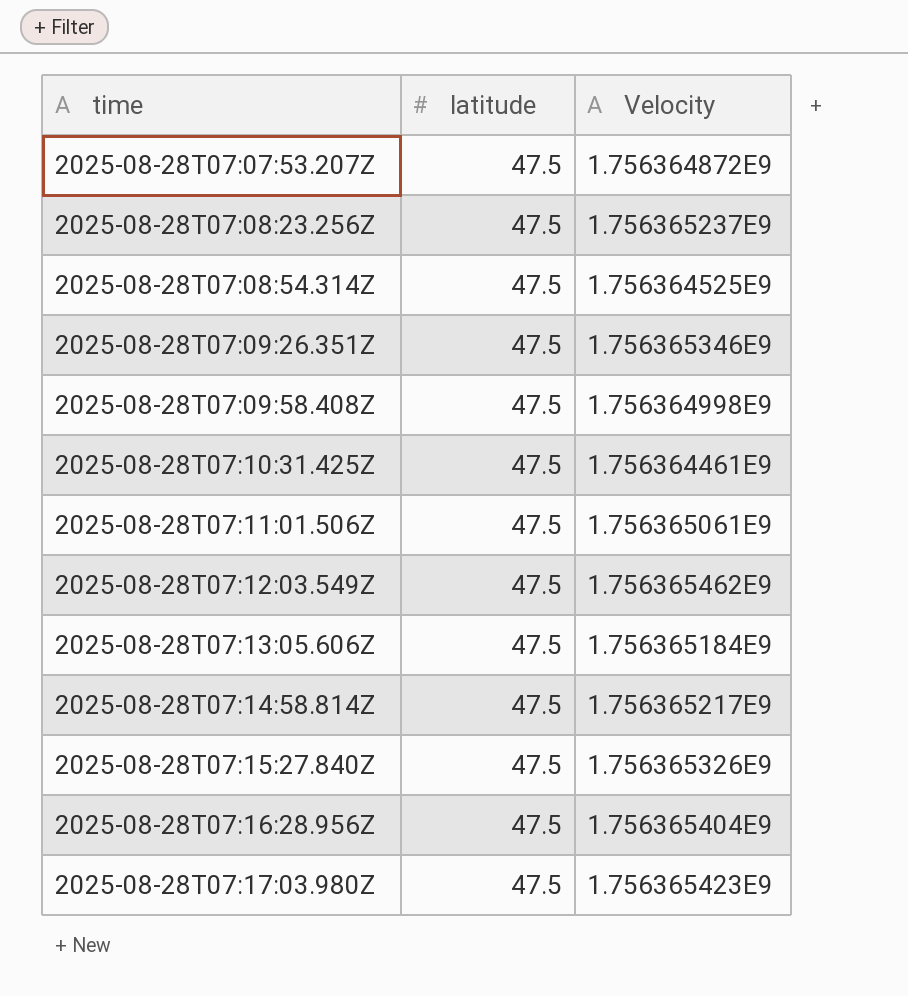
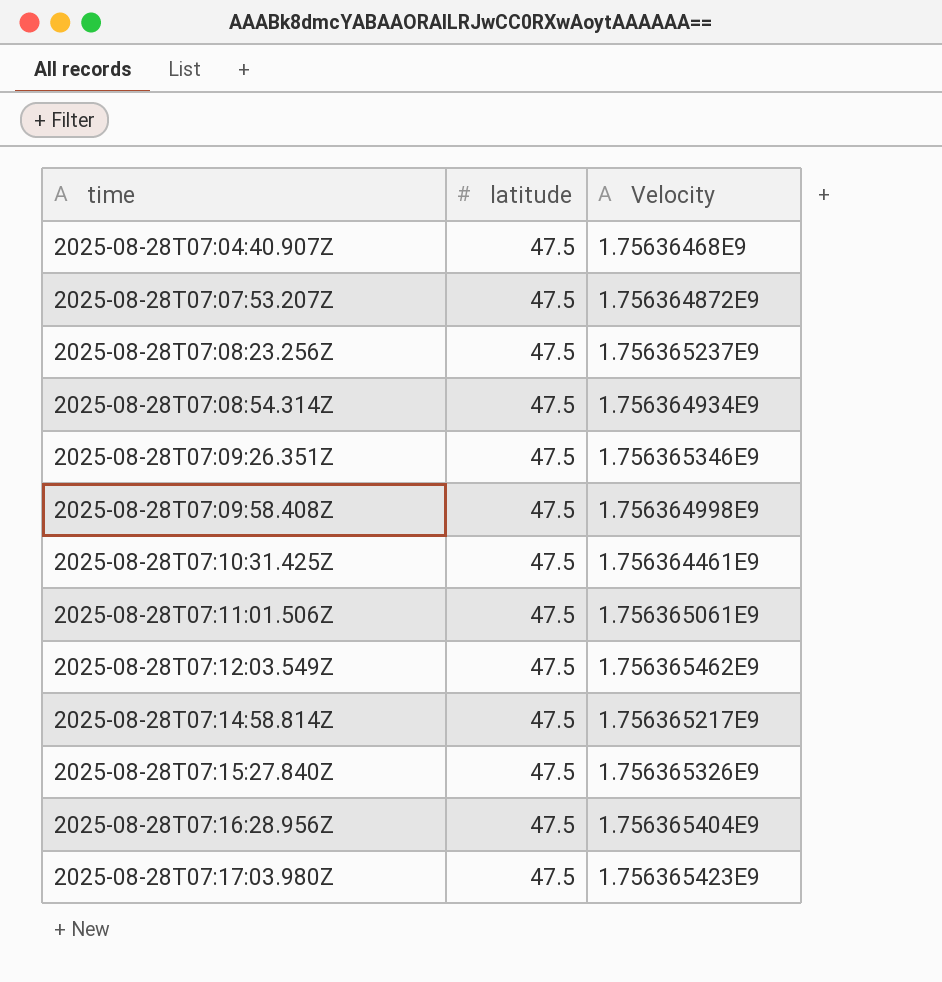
row 2025-08-28T07:13:05.606Z: 47.5 | 1.756365184E9 -> none
row 2025-08-28T07:04:40.907Z: none -> 47.5 | 1.75636468E9
2025-08-28T07:08:54.314Z | Velocity: 1.756364525E9 -> 1.756364934E9

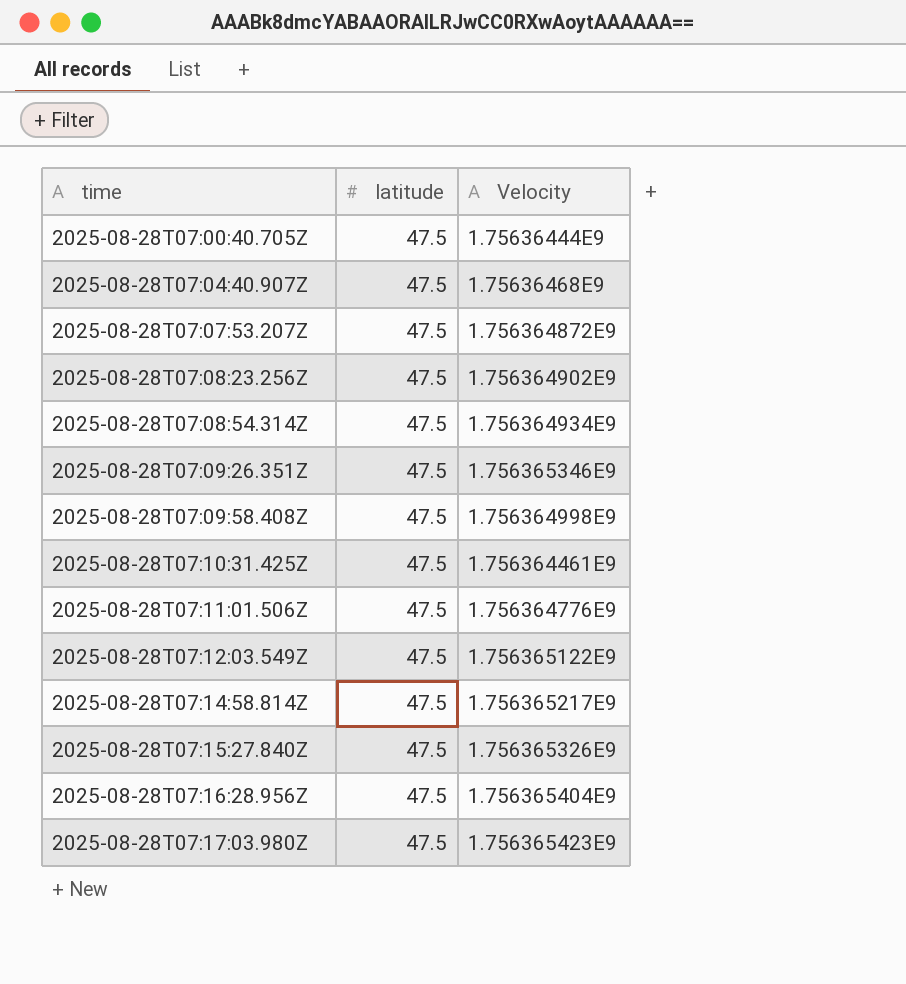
row 2025-08-28T07:00:40.705Z: none -> 47.5 | 1.75636444E9
2025-08-28T07:08:23.256Z | Velocity: 1.756365237E9 -> 1.756364902E9
2025-08-28T07:11:01.506Z | Velocity: 1.756365061E9 -> 1.756364776E9
2025-08-28T07:12:03.549Z | Velocity: 1.756365462E9 -> 1.756365122E9

